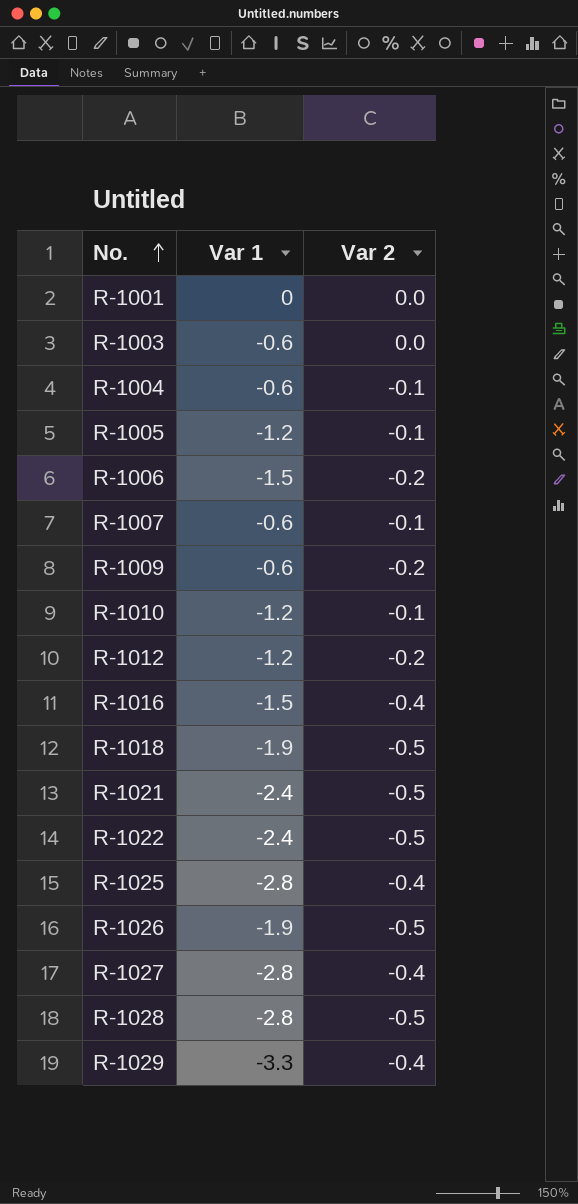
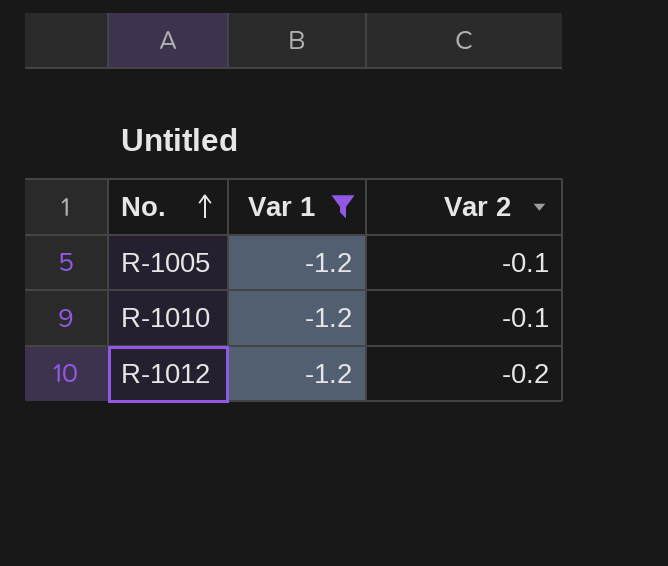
filter: none -> Var 1 = -1.2

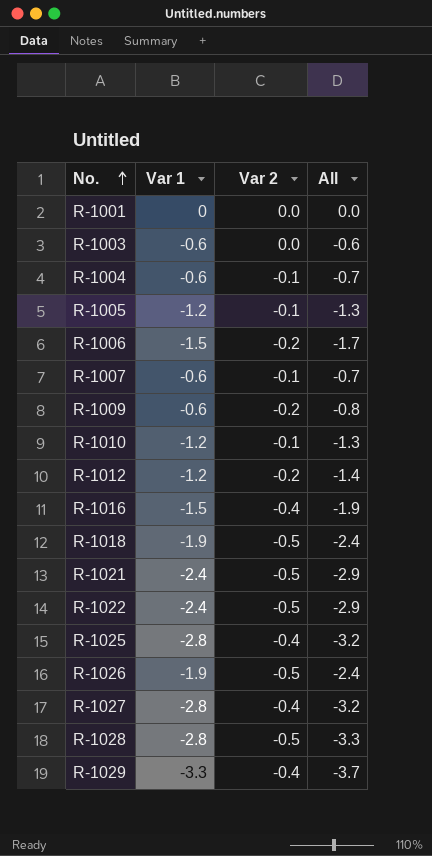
filter: Var 1 = -1.2 -> none
column All | formula: none -> [Var 1] + [Var 2]

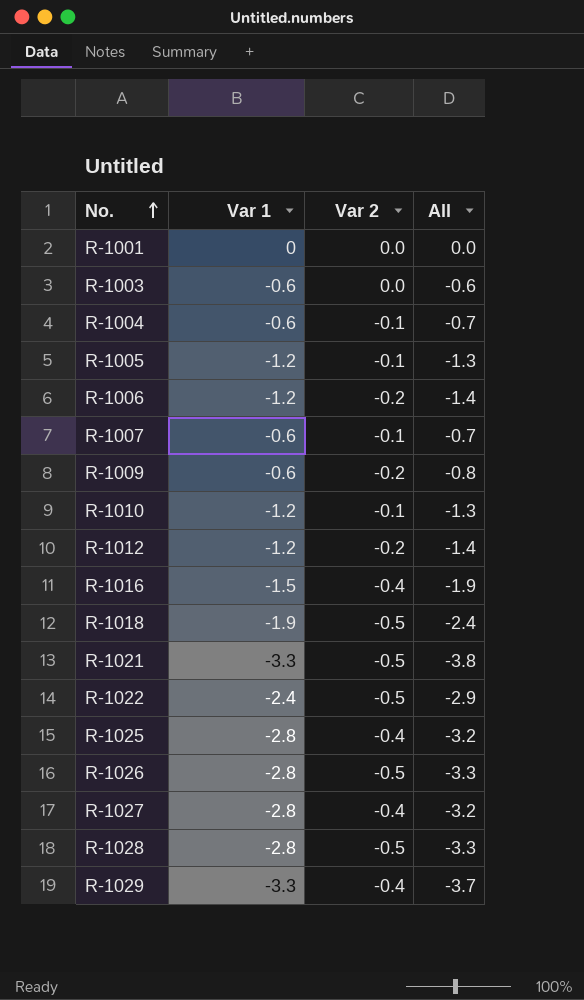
R-1006 | Var 1: -1.5 -> -1.2
R-1006 | All: -1.7 -> -1.4
R-1021 | Var 1: -2.4 -> -3.3
R-1021 | All: -2.9 -> -3.8
R-1026 | Var 1: -1.9 -> -2.8
R-1026 | All: -2.4 -> -3.3

